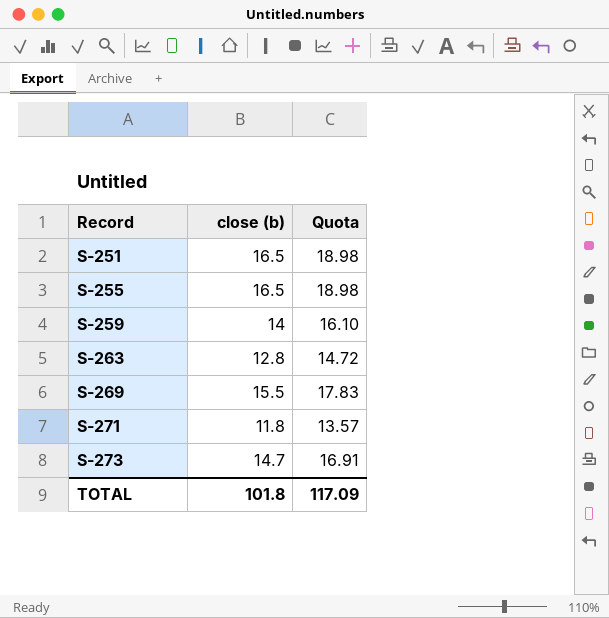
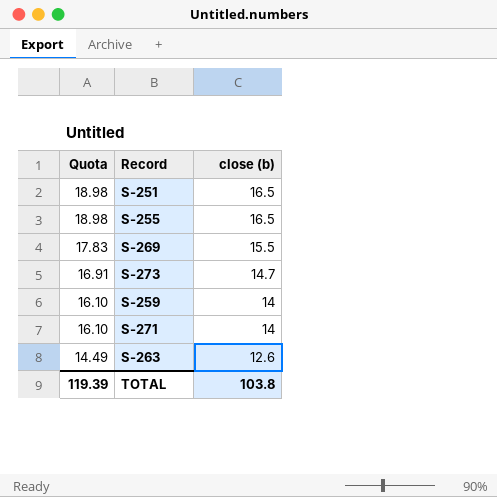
row order: Record ascending -> Quota descending
column Quota | position: 3 -> 1
S-271 | Quota: 13.57 -> 16.10
S-271 | close (b): 11.8 -> 14
S-263 | Quota: 14.72 -> 14.49
S-263 | close (b): 12.8 -> 12.6
TOTAL | Quota: 117.09 -> 119.39
TOTAL | close (b): 101.8 -> 103.8

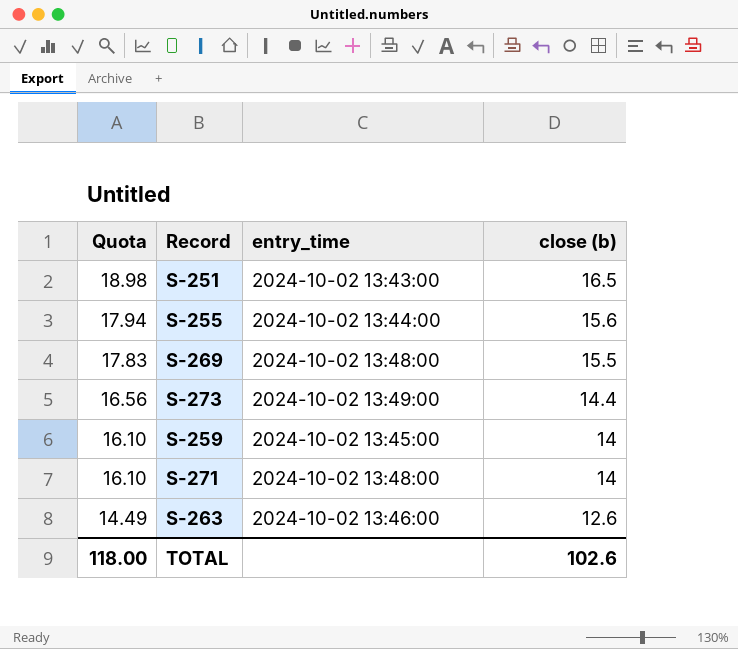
column entry_time | position: none -> 3
S-255 | Quota: 18.98 -> 17.94
S-255 | close (b): 16.5 -> 15.6
S-273 | Quota: 16.91 -> 16.56
S-273 | close (b): 14.7 -> 14.4
TOTAL | Quota: 119.39 -> 118.00
TOTAL | close (b): 103.8 -> 102.6

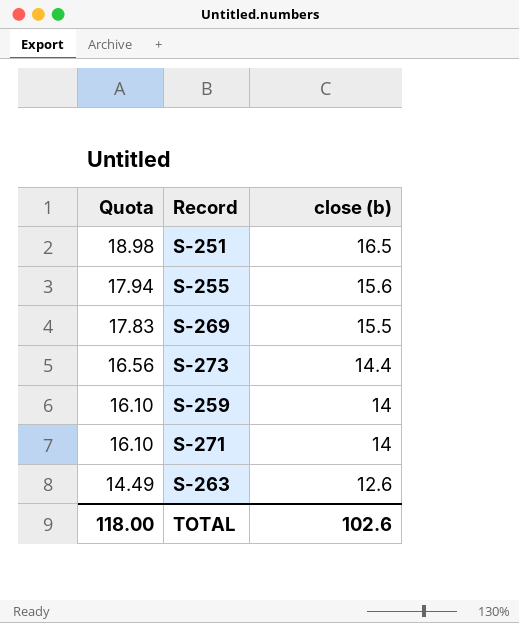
column entry_time | position: 3 -> none

